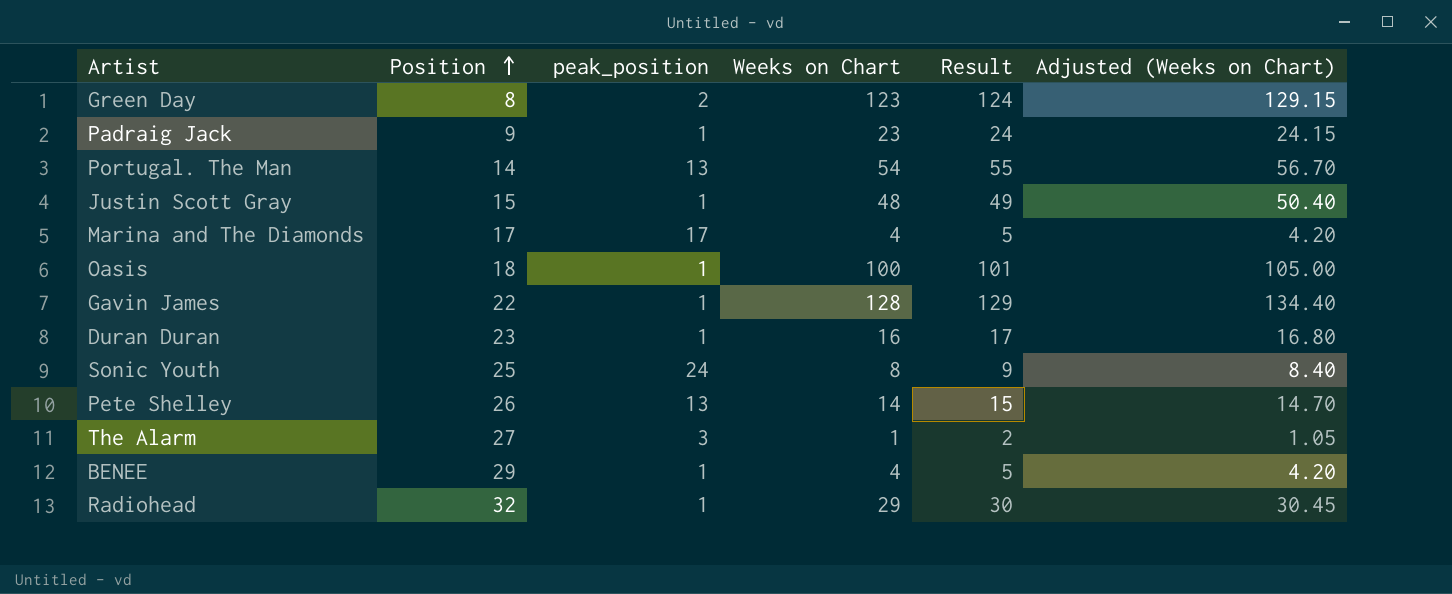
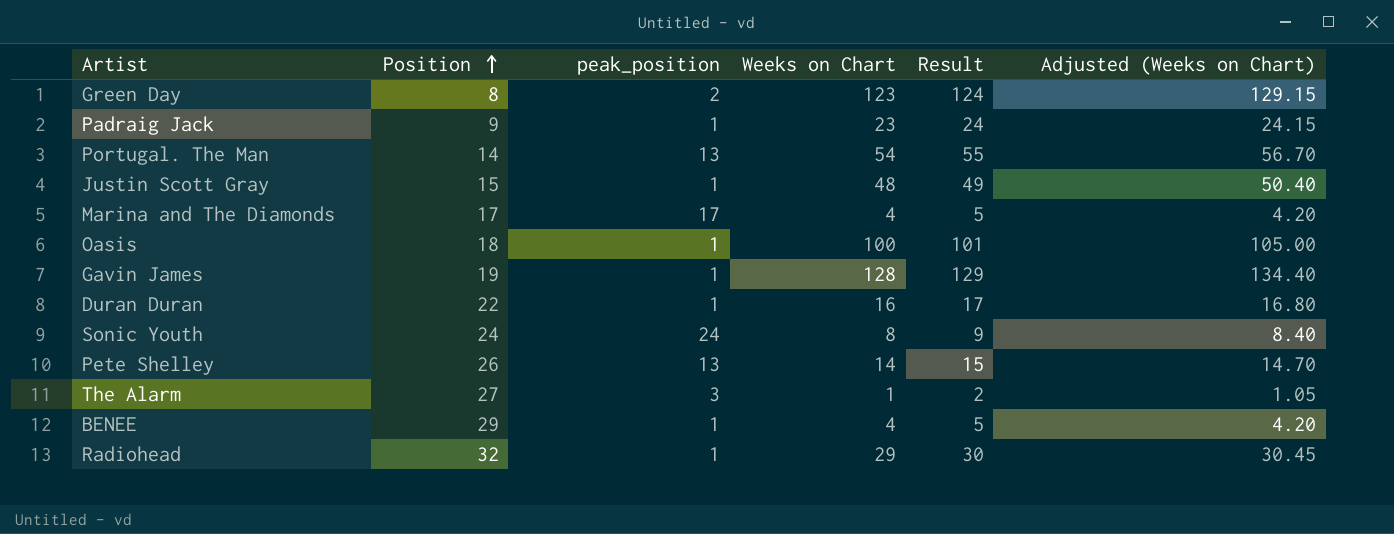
Gavin James | Position: 22 -> 19
Duran Duran | Position: 23 -> 22
Sonic Youth | Position: 25 -> 24

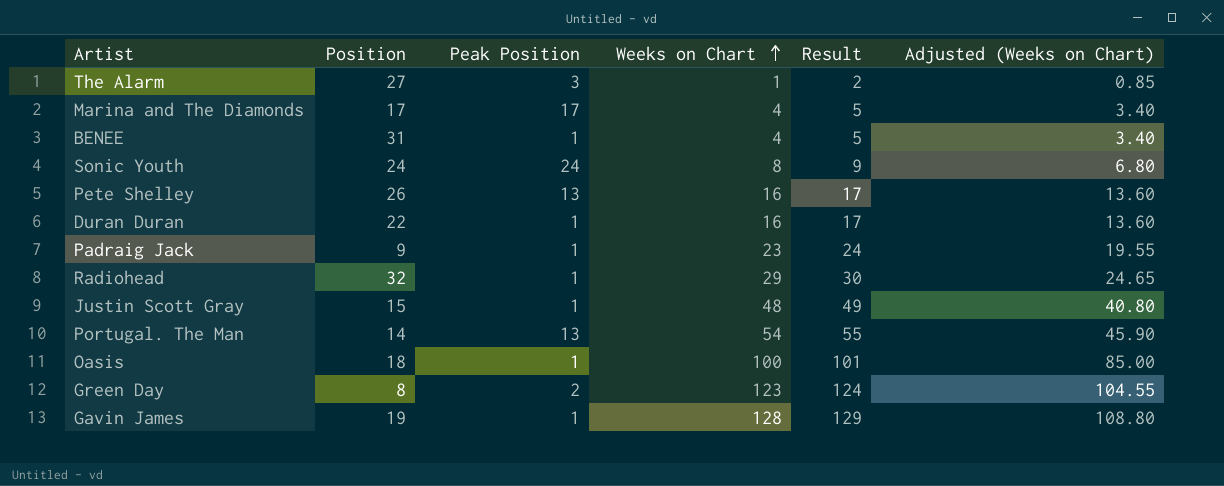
row order: Position ascending -> Weeks on Chart ascending
column name: peak_position -> Peak Position
column Adjusted (Weeks on Chart) | formula: [Weeks on Chart] * 1.05 -> [Weeks on Chart] * 0.85
BENEE | Position: 29 -> 31
Pete Shelley | Weeks on Chart: 14 -> 16
Pete Shelley | Result: 15 -> 17

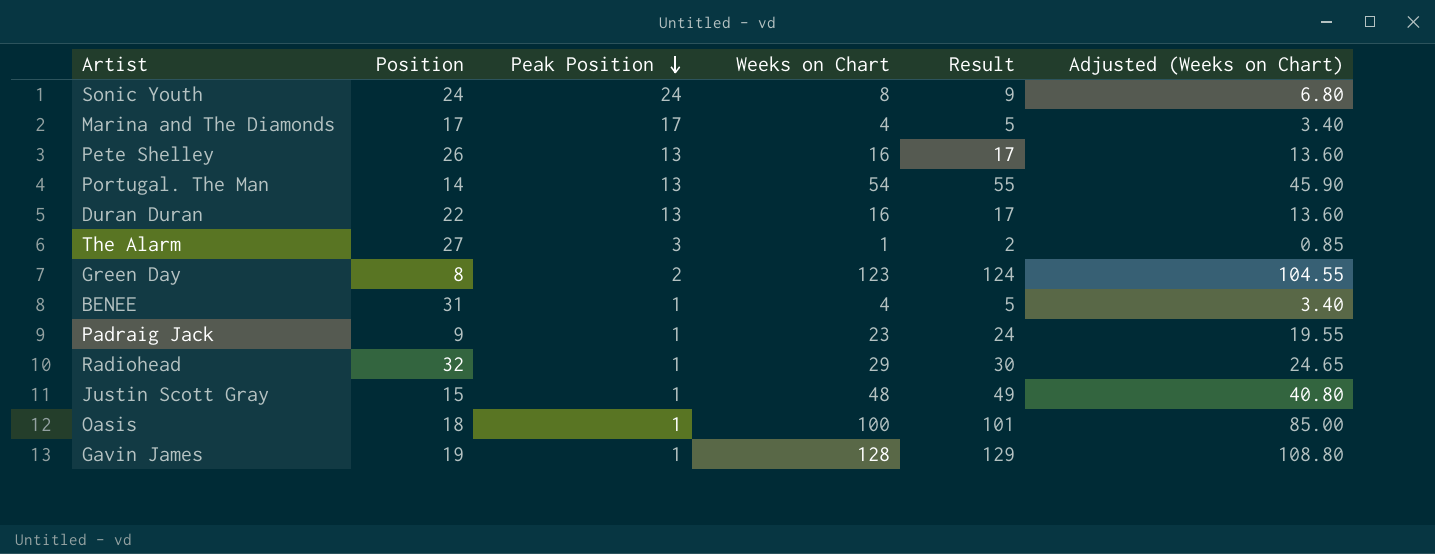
row order: Weeks on Chart ascending -> Peak Position descending
Duran Duran | Peak Position: 1 -> 13

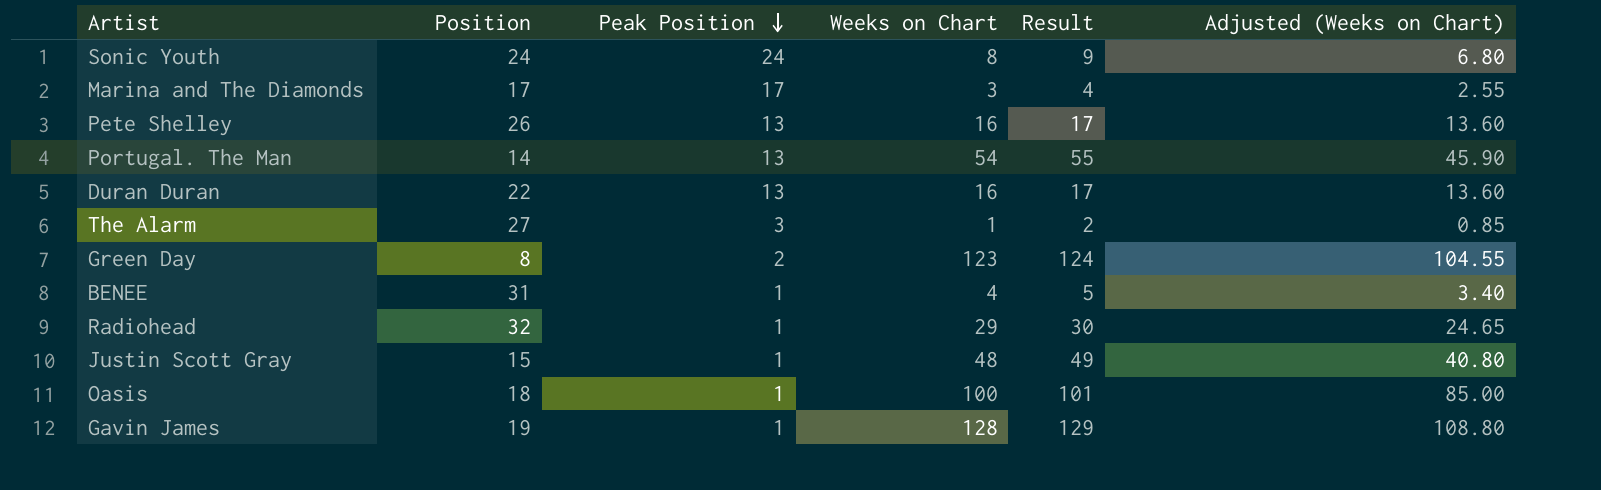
row Padraig Jack: 9 | 1 | 23 | 24 | 19.55 -> none
Marina and The Diamonds | Weeks on Chart: 4 -> 3
Marina and The Diamonds | Result: 5 -> 4
Marina and The Diamonds | Adjusted (Weeks on Chart): 3.40 -> 2.55

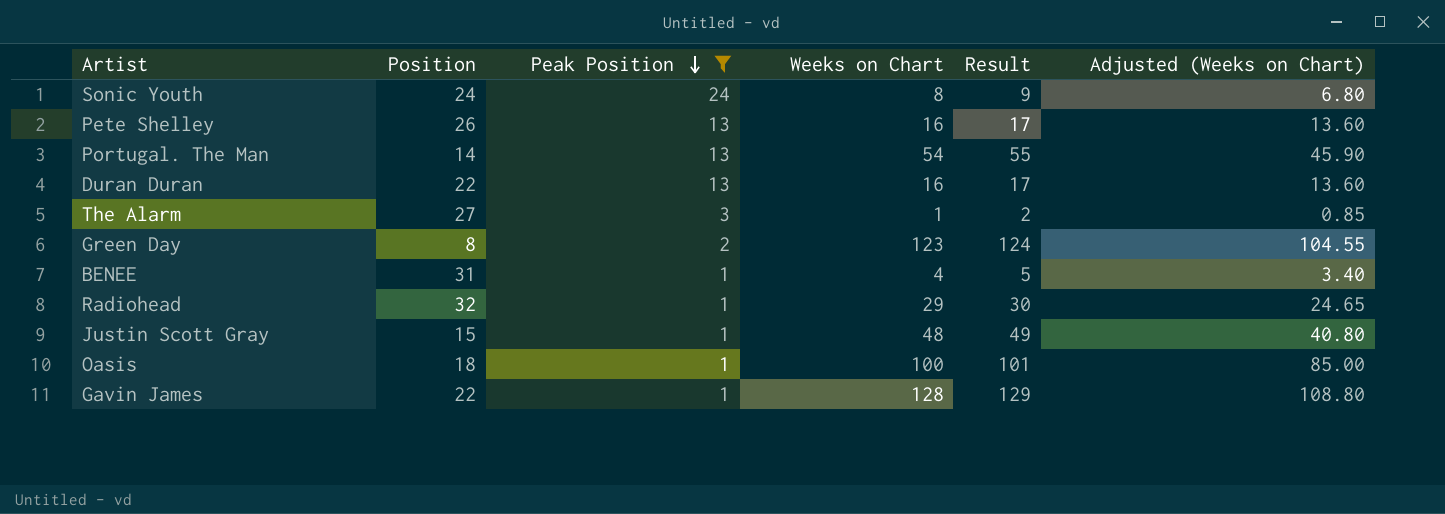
filter: none -> Peak Position != 17
Gavin James | Position: 19 -> 22

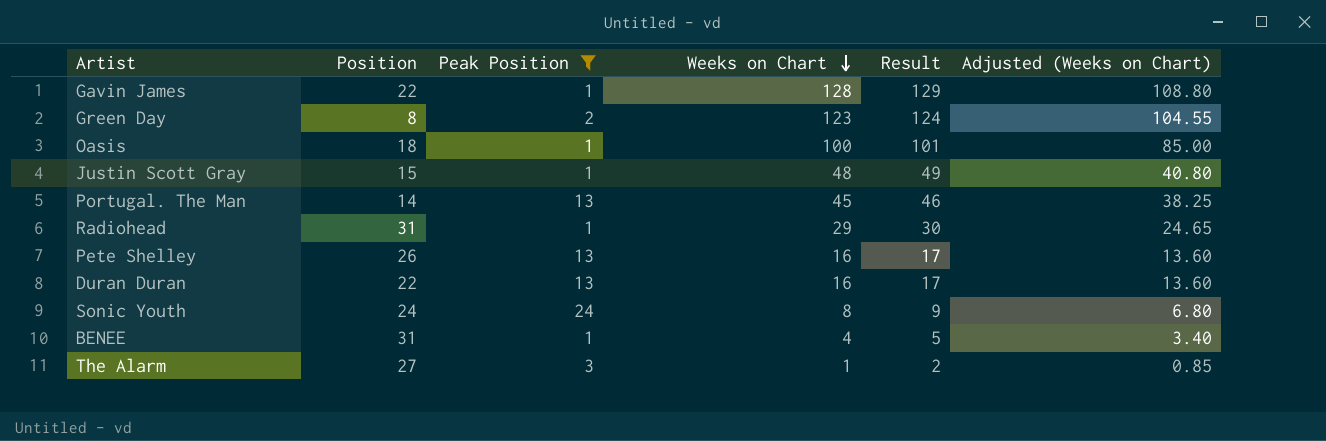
row order: Peak Position descending -> Weeks on Chart descending
Portugal. The Man | Weeks on Chart: 54 -> 45
Portugal. The Man | Result: 55 -> 46
Portugal. The Man | Adjusted (Weeks on Chart): 45.90 -> 38.25
Radiohead | Position: 32 -> 31

